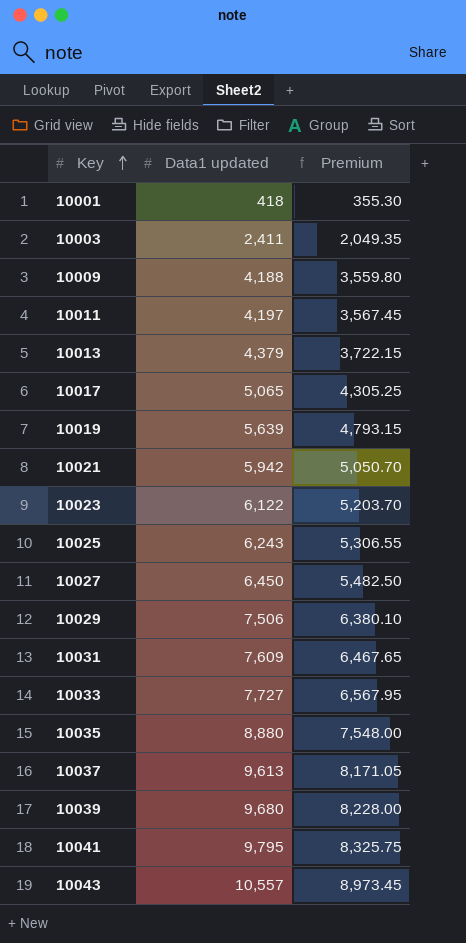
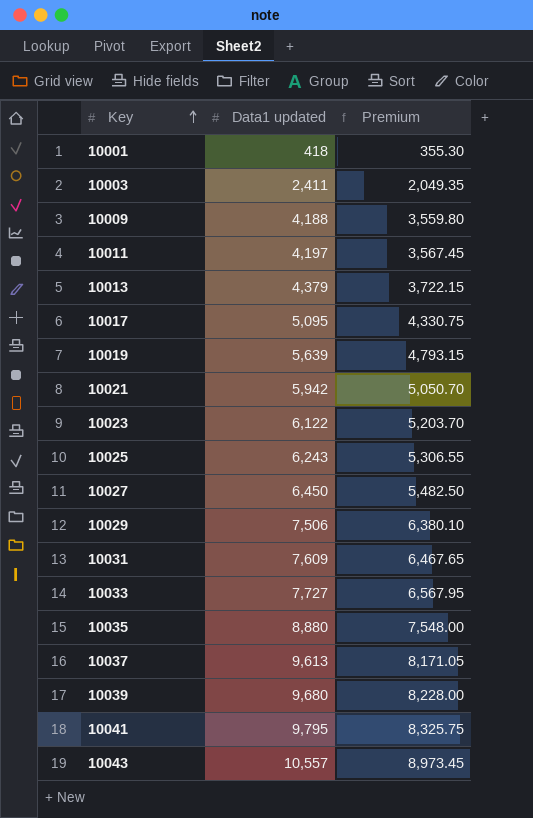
10017 | Data1 updated: 5,065 -> 5,095
10017 | Premium: 4,305.25 -> 4,330.75

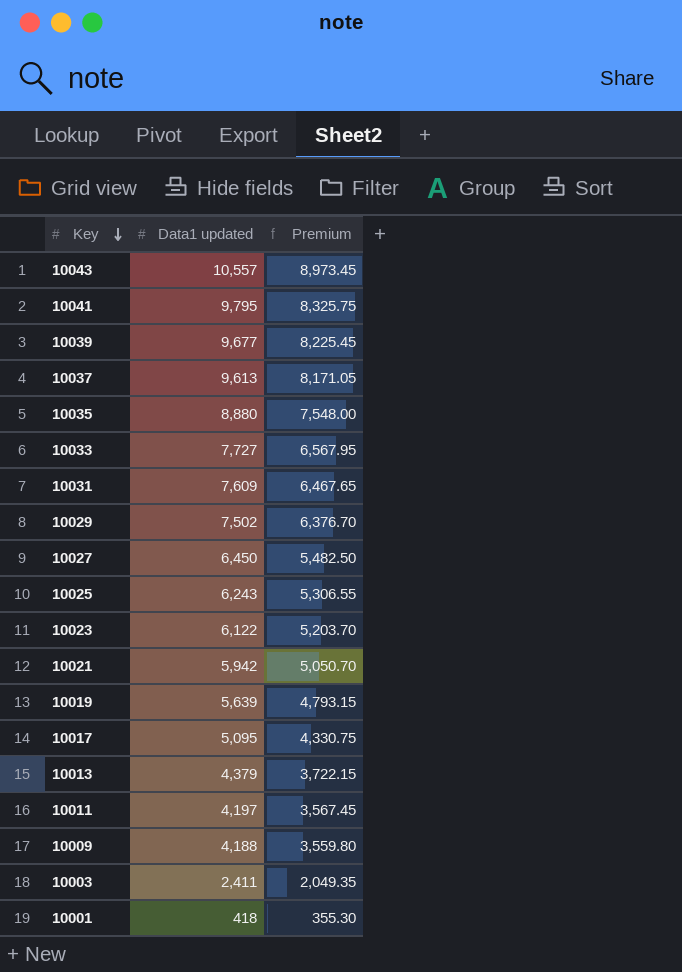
row order: Key ascending -> Key descending
10039 | Data1 updated: 9,680 -> 9,677
10039 | Premium: 8,228.00 -> 8,225.45
10029 | Data1 updated: 7,506 -> 7,502
10029 | Premium: 6,380.10 -> 6,376.70

